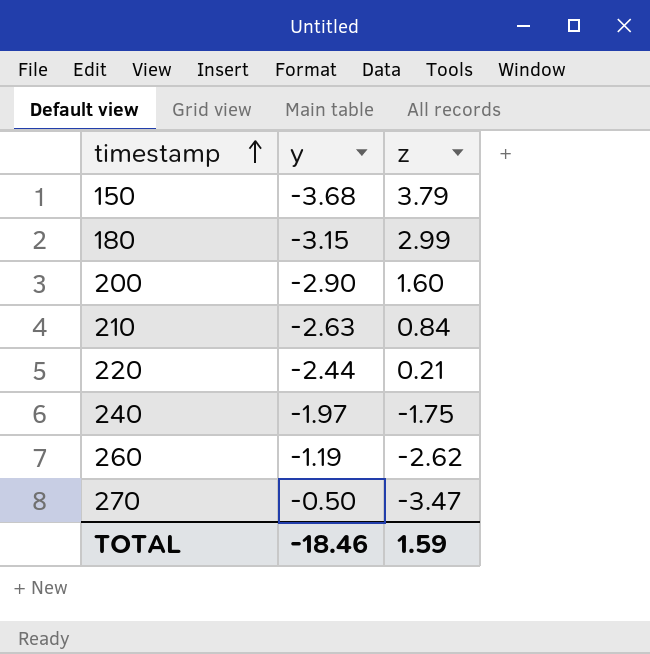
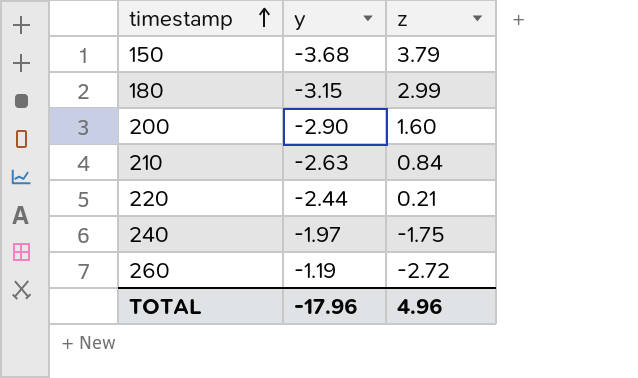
row 270: -0.50 | -3.47 -> none
260 | z: -2.62 -> -2.72
TOTAL | y: -18.46 -> -17.96
TOTAL | z: 1.59 -> 4.96

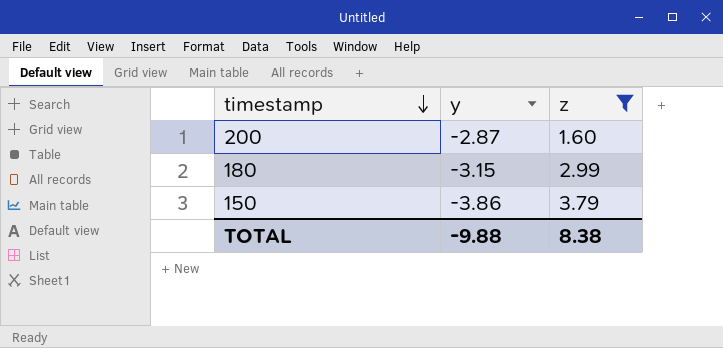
filter: none -> z >= 1.60
row order: timestamp ascending -> timestamp descending
200 | y: -2.90 -> -2.87
150 | y: -3.68 -> -3.86
TOTAL | y: -17.96 -> -9.88
TOTAL | z: 4.96 -> 8.38

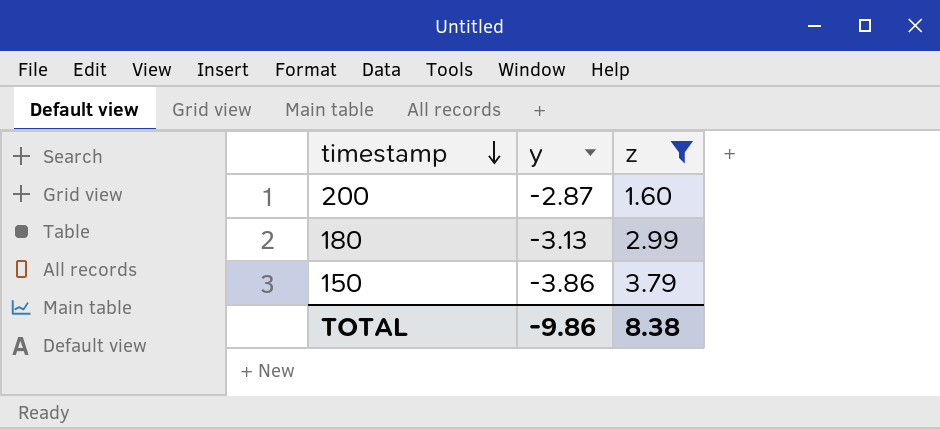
180 | y: -3.15 -> -3.13
TOTAL | y: -9.88 -> -9.86

